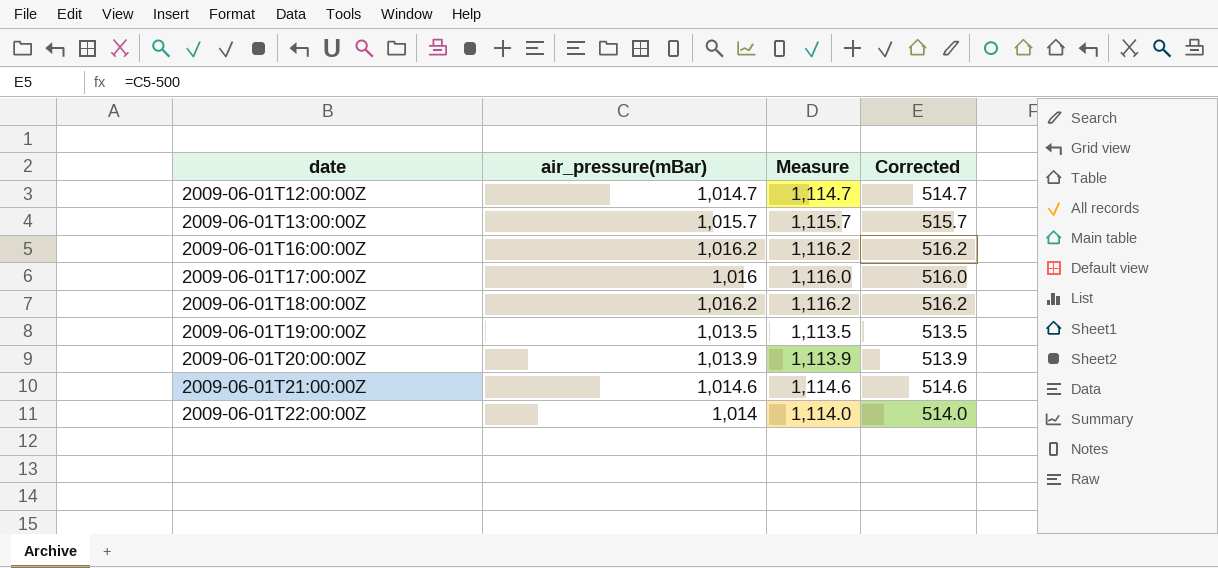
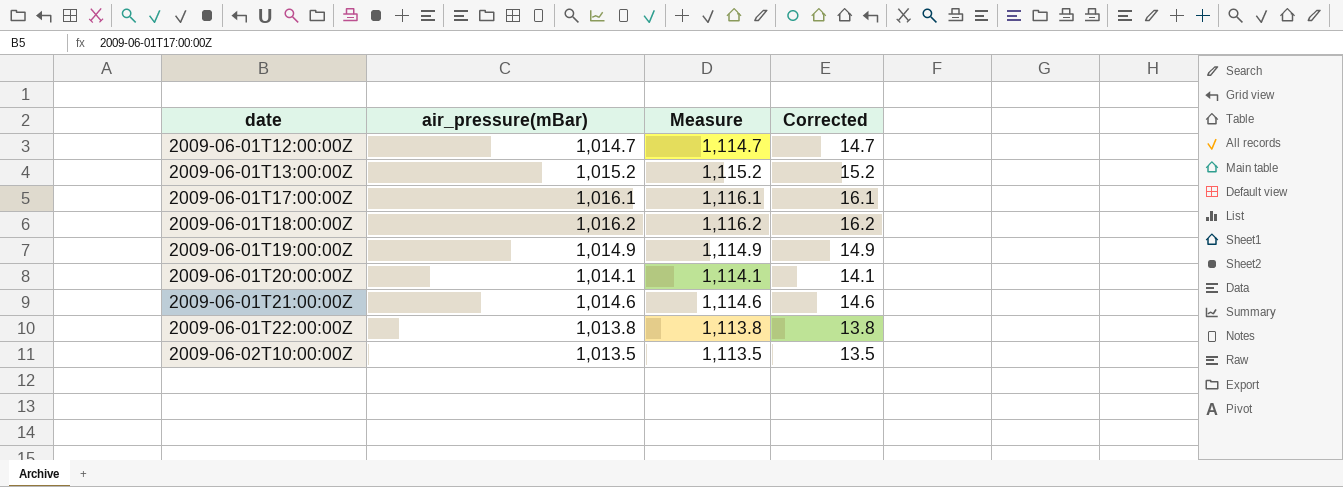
column Corrected | formula: [air_pressure(mBar)] - 500 -> [air_pressure(mBar)] - 1000
row 2009-06-01T16:00:00Z: 1,016.2 | 1,116.2 | 516.2 -> none
2009-06-01T13:00:00Z | air_pressure(mBar): 1,015.7 -> 1,015.2
2009-06-01T13:00:00Z | Measure: 1,115.7 -> 1,115.2
2009-06-01T17:00:00Z | air_pressure(mBar): 1,016 -> 1,016.1
2009-06-01T17:00:00Z | Measure: 1,116.0 -> 1,116.1
2009-06-01T19:00:00Z | air_pressure(mBar): 1,013.5 -> 1,014.9
2009-06-01T19:00:00Z | Measure: 1,113.5 -> 1,114.9
2009-06-01T20:00:00Z | air_pressure(mBar): 1,013.9 -> 1,014.1
2009-06-01T20:00:00Z | Measure: 1,113.9 -> 1,114.1
2009-06-01T22:00:00Z | air_pressure(mBar): 1,014 -> 1,013.8
2009-06-01T22:00:00Z | Measure: 1,114.0 -> 1,113.8
row 2009-06-02T10:00:00Z: none -> 1,013.5 | 1,113.5 | 13.5

